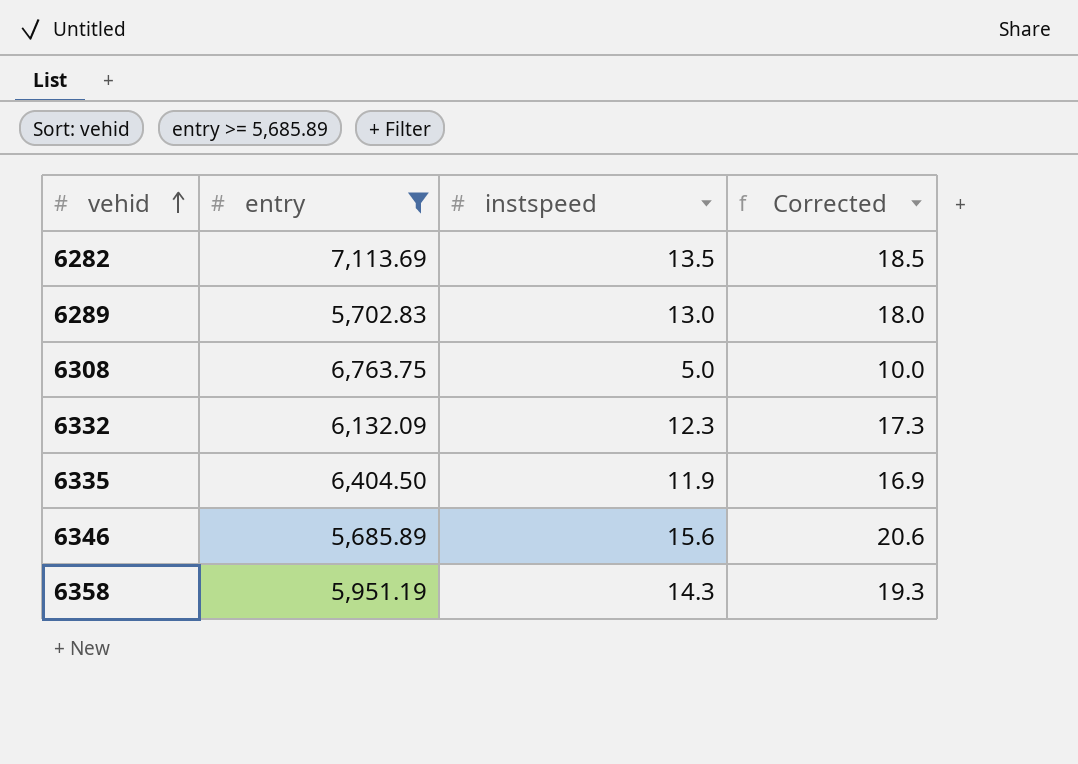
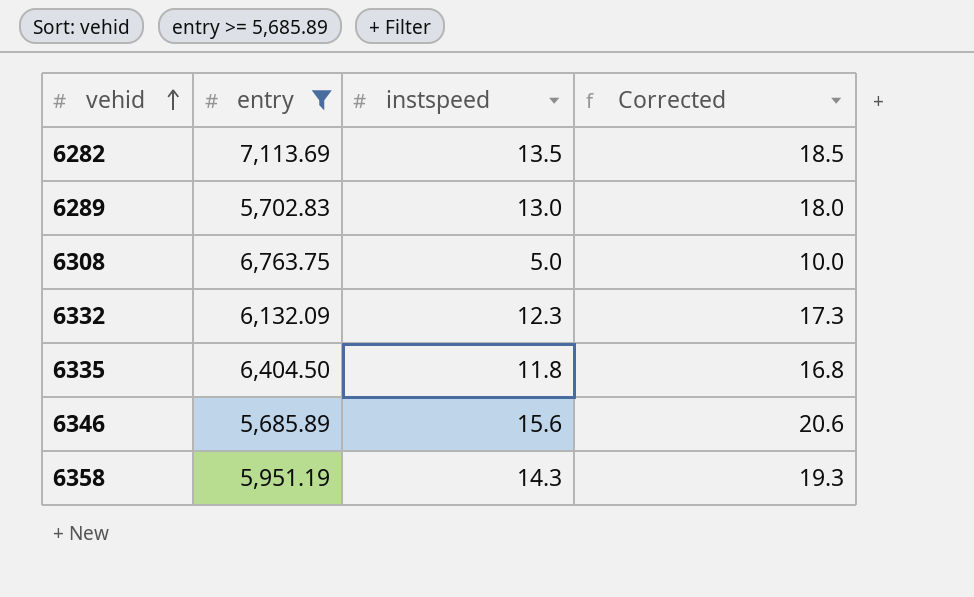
6335 | instspeed: 11.9 -> 11.8
6335 | Corrected: 16.9 -> 16.8

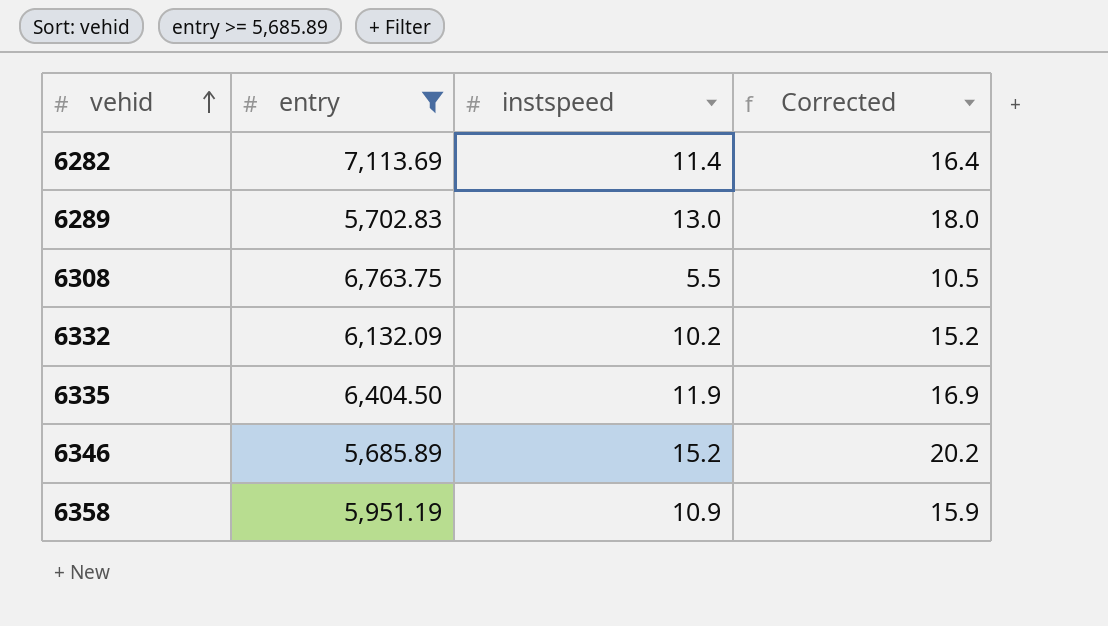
6282 | instspeed: 13.5 -> 11.4
6282 | Corrected: 18.5 -> 16.4
6308 | instspeed: 5.0 -> 5.5
6308 | Corrected: 10.0 -> 10.5
6332 | instspeed: 12.3 -> 10.2
6332 | Corrected: 17.3 -> 15.2
6335 | instspeed: 11.8 -> 11.9
6335 | Corrected: 16.8 -> 16.9
6346 | instspeed: 15.6 -> 15.2
6346 | Corrected: 20.6 -> 20.2
6358 | instspeed: 14.3 -> 10.9
6358 | Corrected: 19.3 -> 15.9

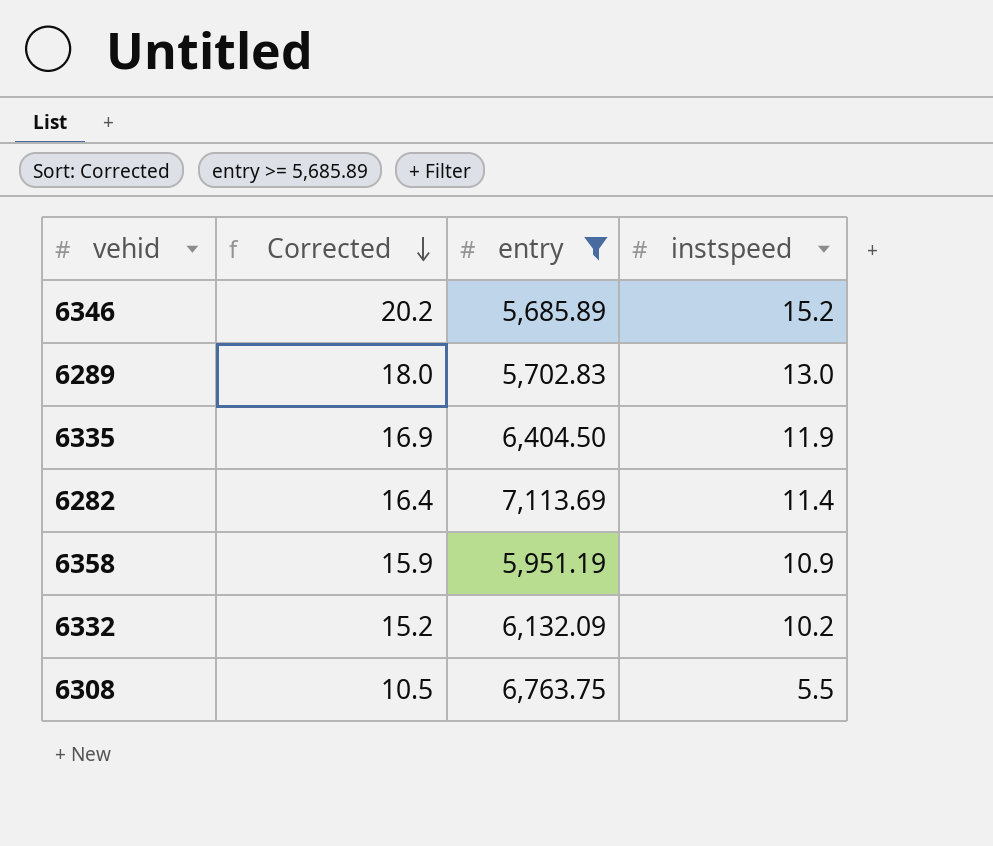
row order: vehid ascending -> Corrected descending
column Corrected | position: 4 -> 2

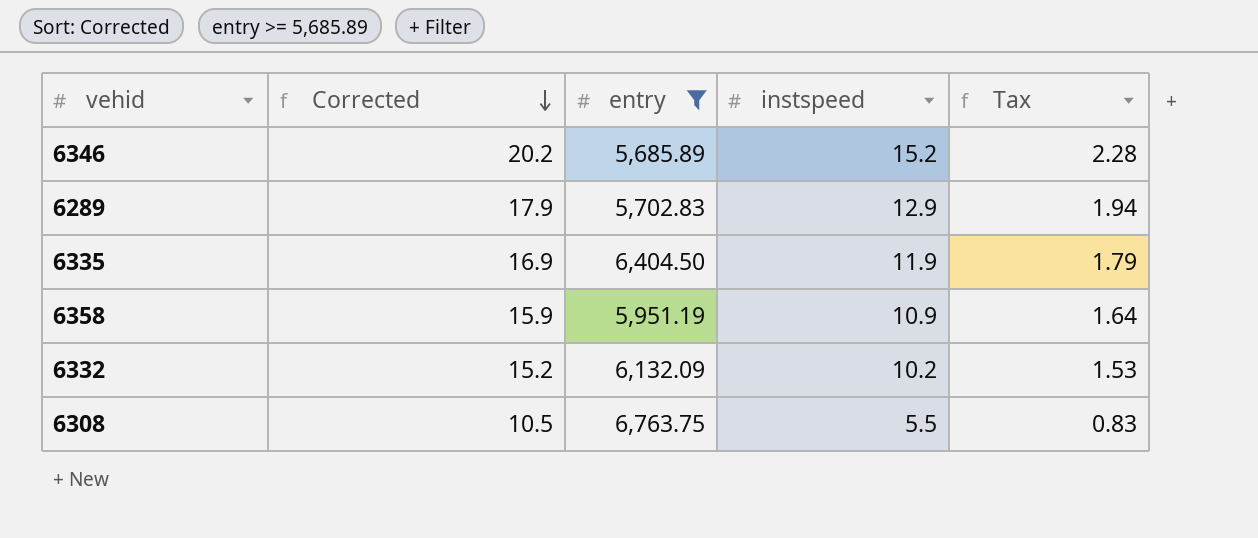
column Tax | formula: none -> [instspeed] * 0.15
row 6282: 16.4 | 7,113.69 | 11.4 -> none
6289 | Corrected: 18.0 -> 17.9
6289 | instspeed: 13.0 -> 12.9

